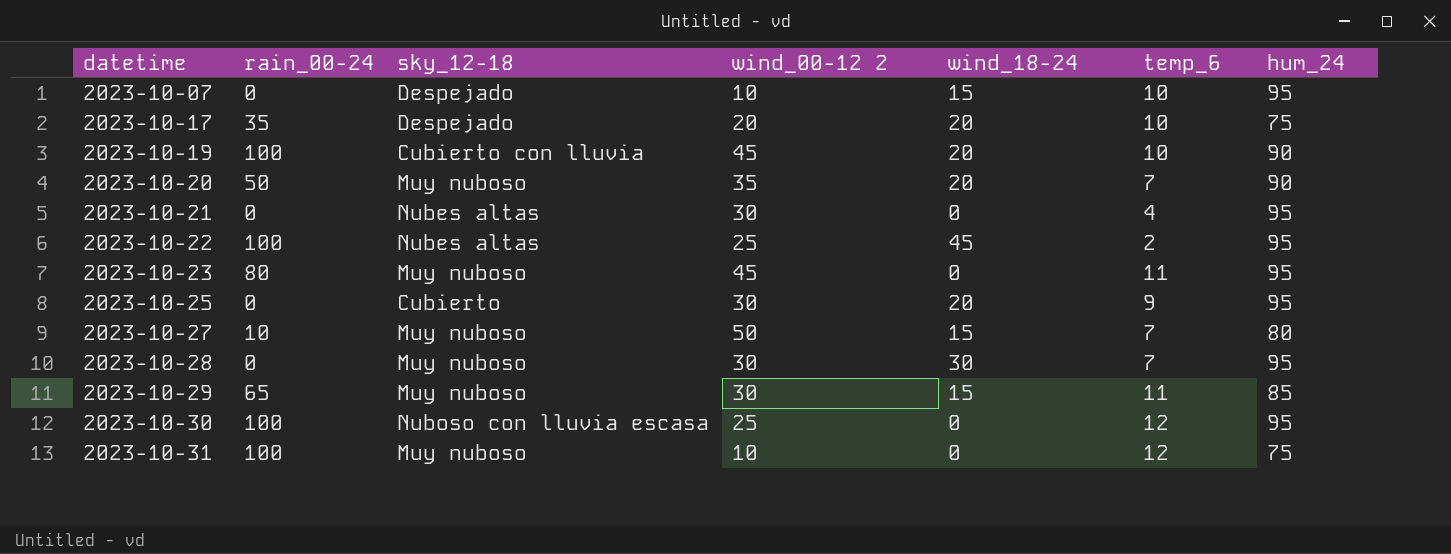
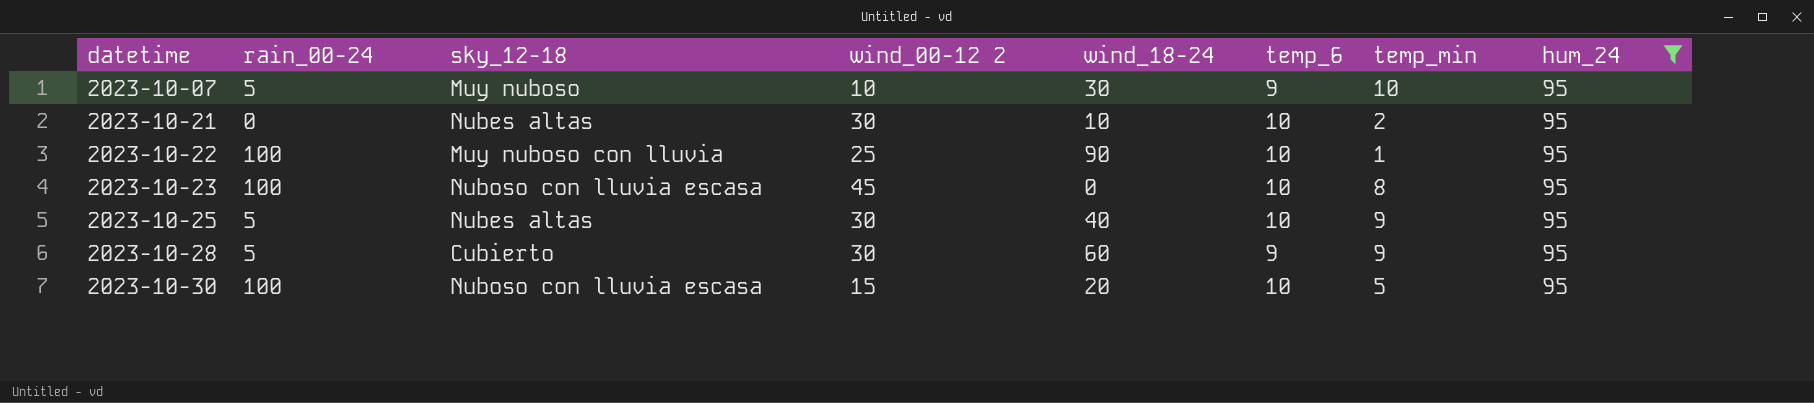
filter: none -> hum_24 = 95
column temp_min | position: none -> 7
2023-10-07 | rain_00-24: 0 -> 5
2023-10-07 | sky_12-18: Despejado -> Muy nuboso
2023-10-07 | wind_18-24: 15 -> 30
2023-10-07 | temp_6: 10 -> 9
2023-10-21 | wind_18-24: 0 -> 10
2023-10-21 | temp_6: 4 -> 10
2023-10-22 | sky_12-18: Nubes altas -> Muy nuboso con lluvia
2023-10-22 | wind_18-24: 45 -> 90
2023-10-22 | temp_6: 2 -> 10
2023-10-23 | rain_00-24: 80 -> 100
2023-10-23 | sky_12-18: Muy nuboso -> Nuboso con lluvia escasa
2023-10-23 | temp_6: 11 -> 10
2023-10-25 | rain_00-24: 0 -> 5
2023-10-25 | sky_12-18: Cubierto -> Nubes altas
2023-10-25 | wind_18-24: 20 -> 40
2023-10-25 | temp_6: 9 -> 10
2023-10-28 | rain_00-24: 0 -> 5
2023-10-28 | sky_12-18: Muy nuboso -> Cubierto
2023-10-28 | wind_18-24: 30 -> 60
2023-10-28 | temp_6: 7 -> 9
2023-10-30 | wind_00-12 2: 25 -> 15
2023-10-30 | wind_18-24: 0 -> 20
2023-10-30 | temp_6: 12 -> 10

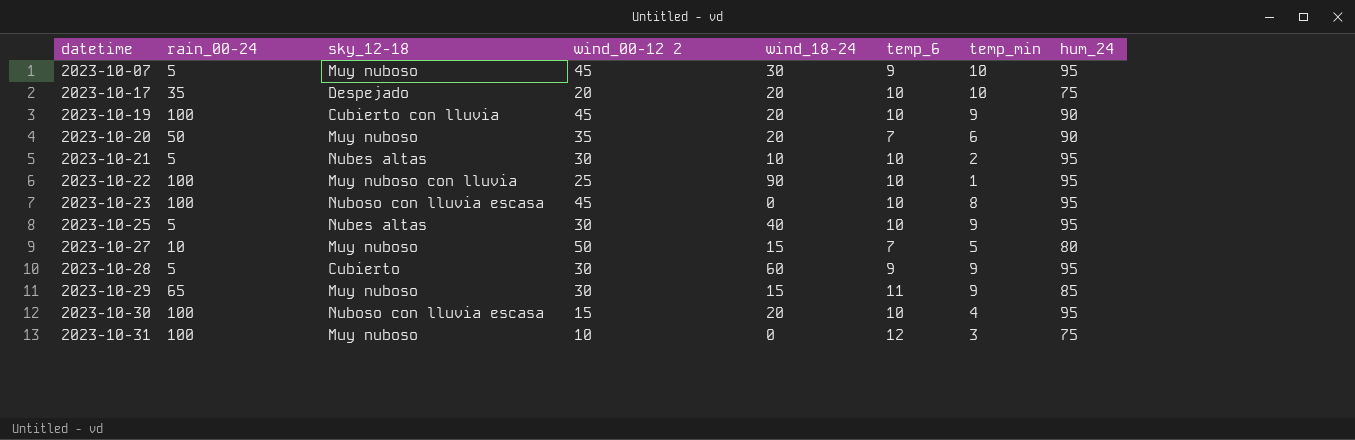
filter: hum_24 = 95 -> none
2023-10-07 | wind_00-12 2: 10 -> 45
2023-10-21 | rain_00-24: 0 -> 5
2023-10-30 | temp_min: 5 -> 4

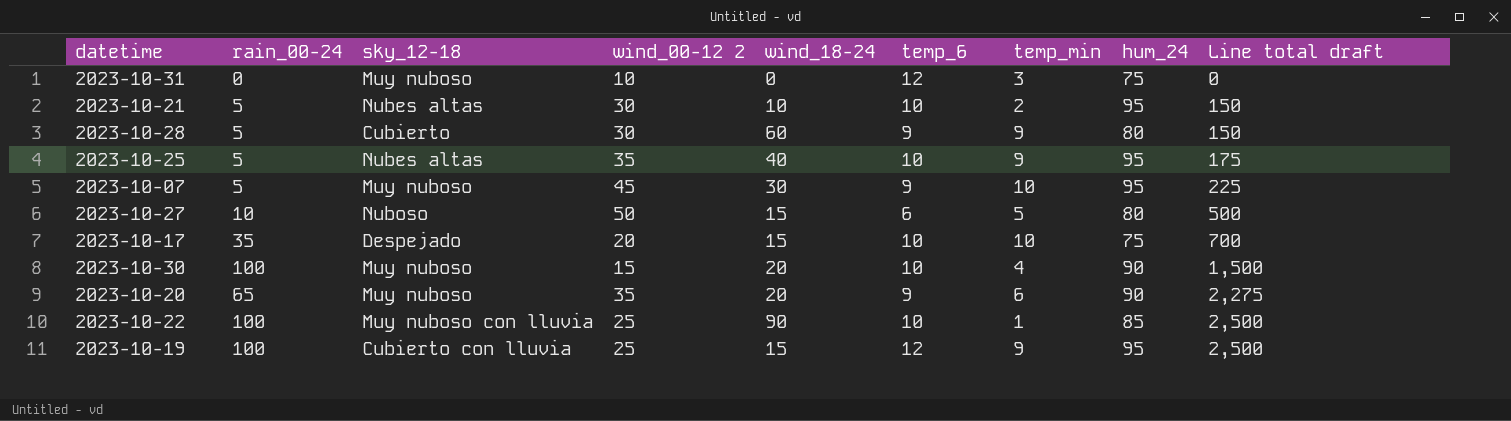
row order: datetime ascending -> Line total draft ascending
column Line total draft | formula: none -> [rain_00-24] * [wind_00-12 2]
row 2023-10-23: 100 | Nuboso con lluvia escasa | 45 | 0 | 10 | 8 | 95 -> none
row 2023-10-29: 65 | Muy nuboso | 30 | 15 | 11 | 9 | 85 -> none
2023-10-31 | rain_00-24: 100 -> 0
2023-10-28 | hum_24: 95 -> 80
2023-10-25 | wind_00-12 2: 30 -> 35
2023-10-27 | sky_12-18: Muy nuboso -> Nuboso
2023-10-27 | temp_6: 7 -> 6
2023-10-17 | wind_18-24: 20 -> 15
2023-10-30 | sky_12-18: Nuboso con lluvia escasa -> Muy nuboso
2023-10-30 | hum_24: 95 -> 90
2023-10-20 | rain_00-24: 50 -> 65
2023-10-20 | temp_6: 7 -> 9
2023-10-22 | hum_24: 95 -> 85
2023-10-19 | wind_00-12 2: 45 -> 25
2023-10-19 | wind_18-24: 20 -> 15
2023-10-19 | temp_6: 10 -> 12
2023-10-19 | hum_24: 90 -> 95

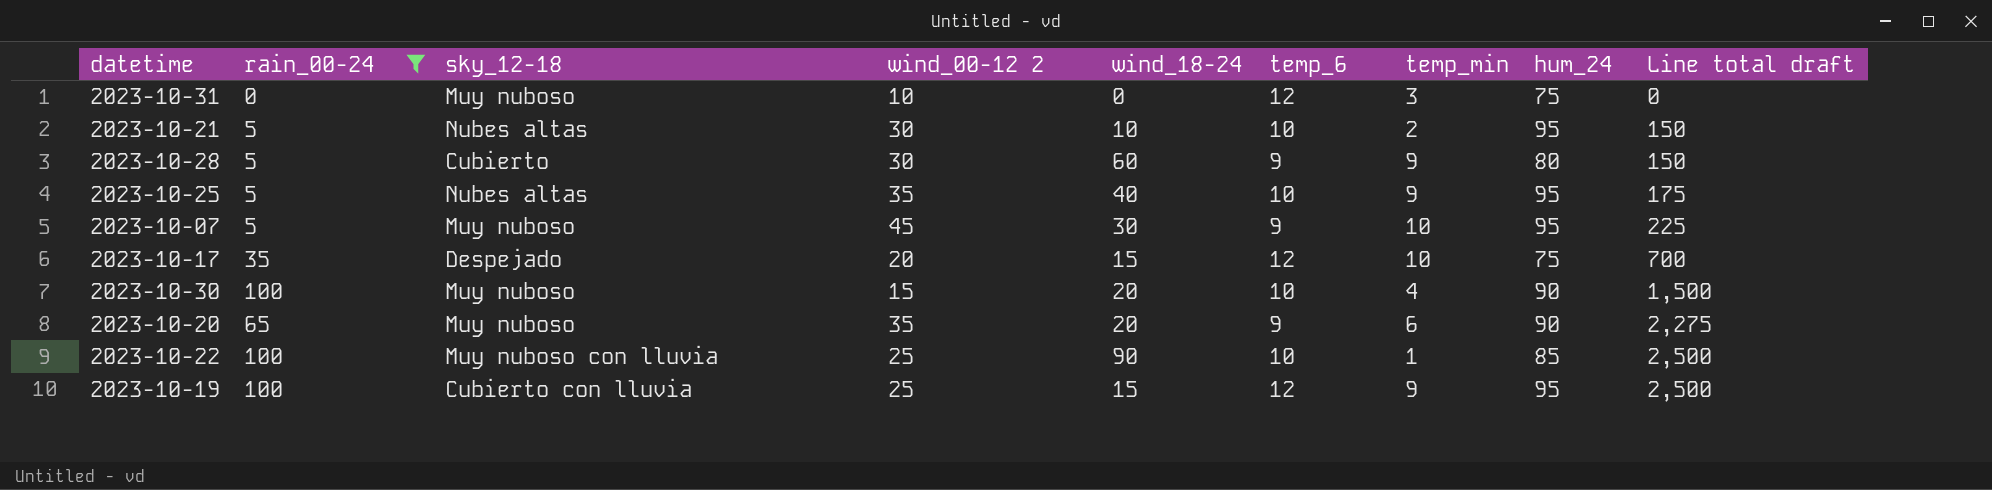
filter: none -> rain_00-24 != 10
2023-10-17 | temp_6: 10 -> 12

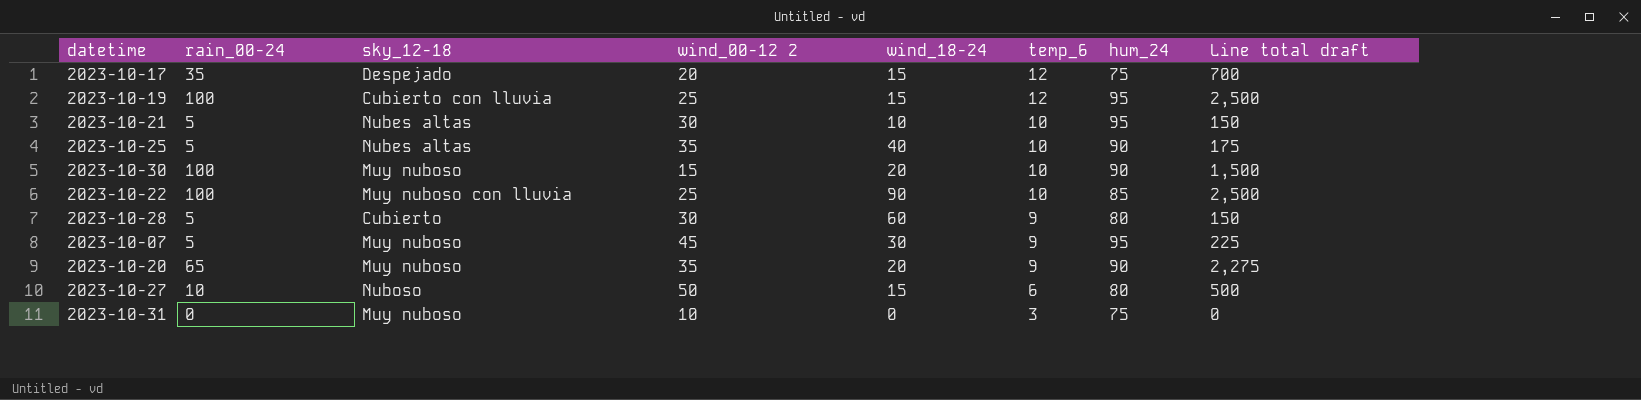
filter: rain_00-24 != 10 -> none
row order: Line total draft ascending -> temp_6 descending
column temp_min | position: 7 -> none
2023-10-25 | hum_24: 95 -> 90
2023-10-31 | temp_6: 12 -> 3

